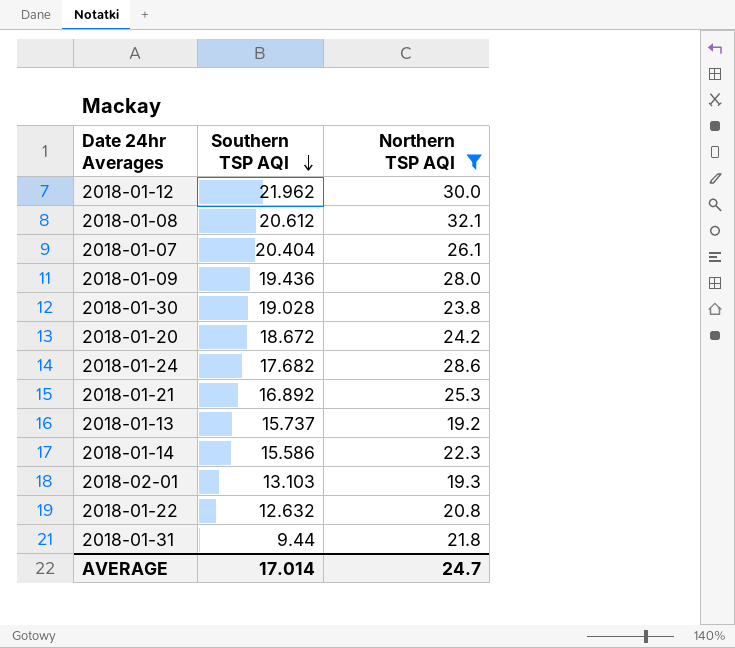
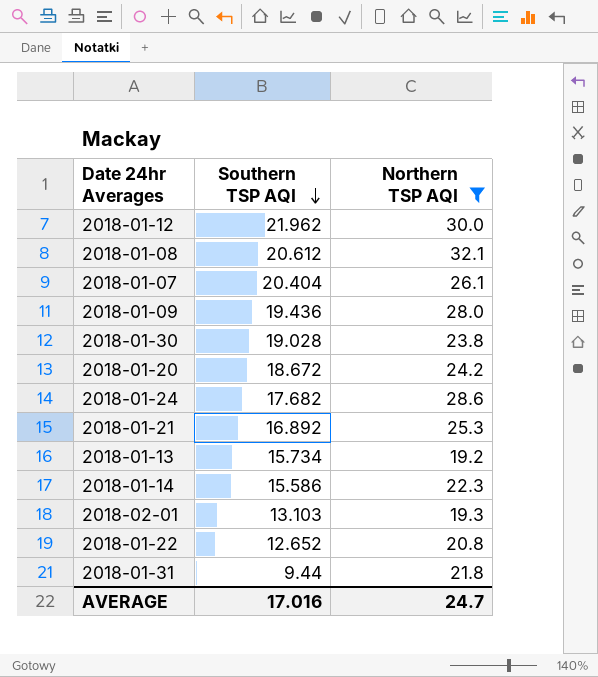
2018-01-13 | Southern TSP AQI: 15.737 -> 15.734
2018-01-22 | Southern TSP AQI: 12.632 -> 12.652
AVERAGE | Southern TSP AQI: 17.014 -> 17.016

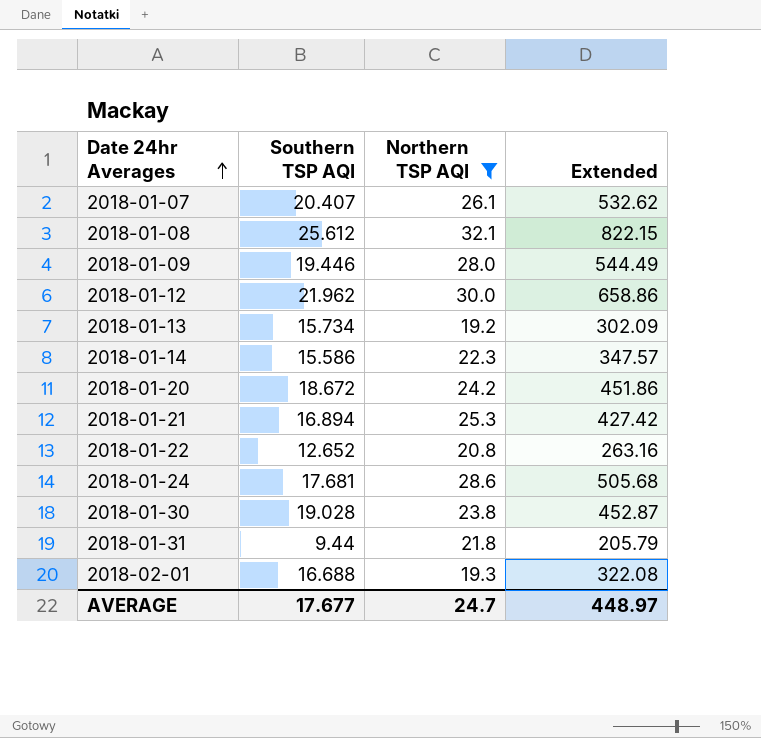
row order: Southern TSP AQI descending -> Date 24hr Averages ascending
column Extended | formula: none -> [Southern TSP AQI] * [Northern TSP AQI]
2018-01-07 | Southern TSP AQI: 20.404 -> 20.407
2018-01-08 | Southern TSP AQI: 20.612 -> 25.612
2018-01-09 | Southern TSP AQI: 19.436 -> 19.446
2018-01-21 | Southern TSP AQI: 16.892 -> 16.894
2018-01-24 | Southern TSP AQI: 17.682 -> 17.681
2018-02-01 | Southern TSP AQI: 13.103 -> 16.688
AVERAGE | Southern TSP AQI: 17.016 -> 17.677

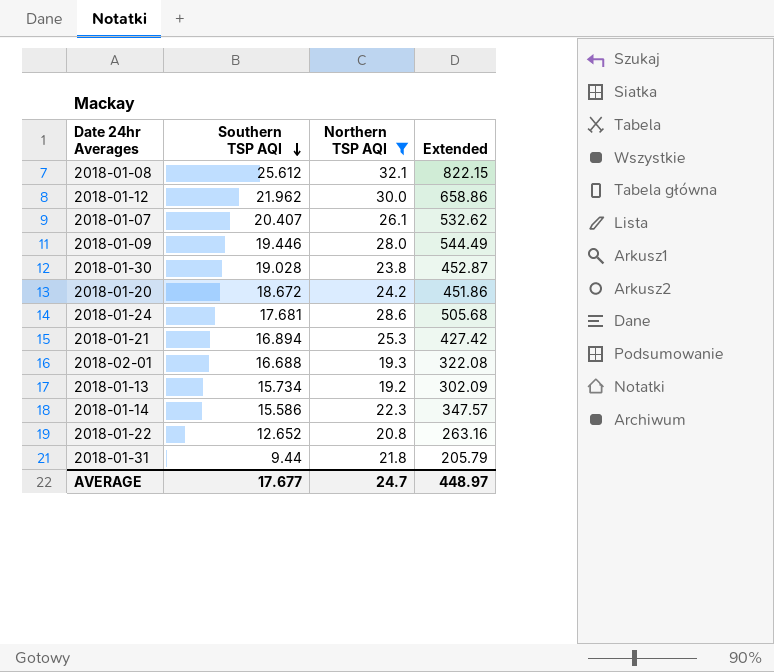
row order: Date 24hr Averages ascending -> Southern TSP AQI descending

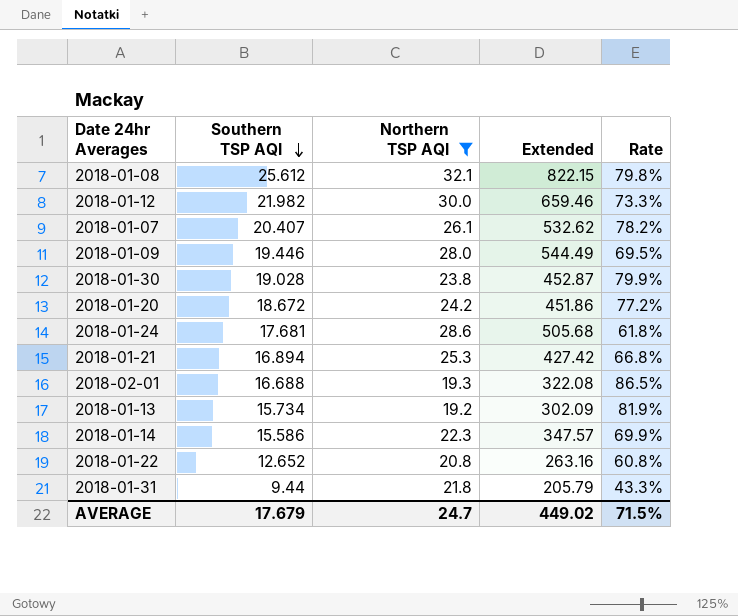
column Rate | formula: none -> [Southern TSP AQI] / [Northern TSP AQI]
2018-01-12 | Southern TSP AQI: 21.962 -> 21.982
2018-01-12 | Extended: 658.86 -> 659.46
AVERAGE | Southern TSP AQI: 17.677 -> 17.679
AVERAGE | Extended: 448.97 -> 449.02

